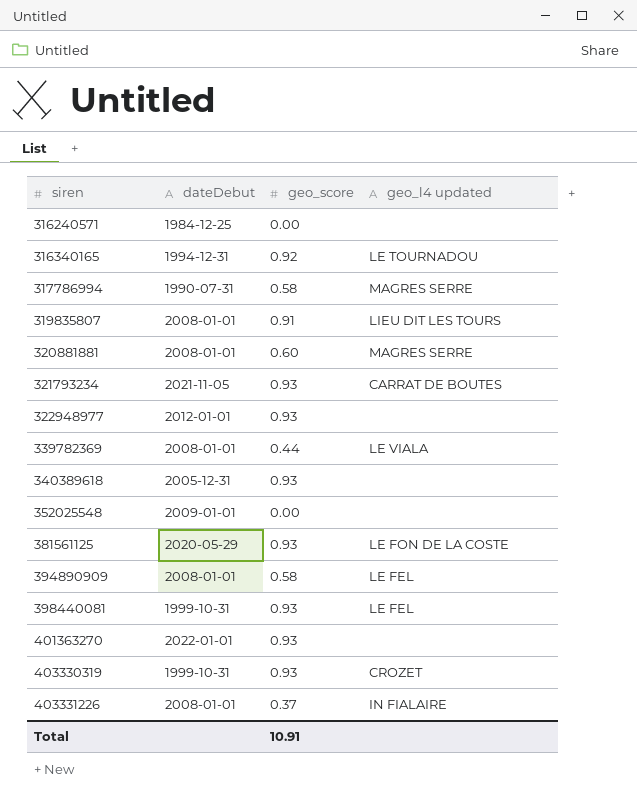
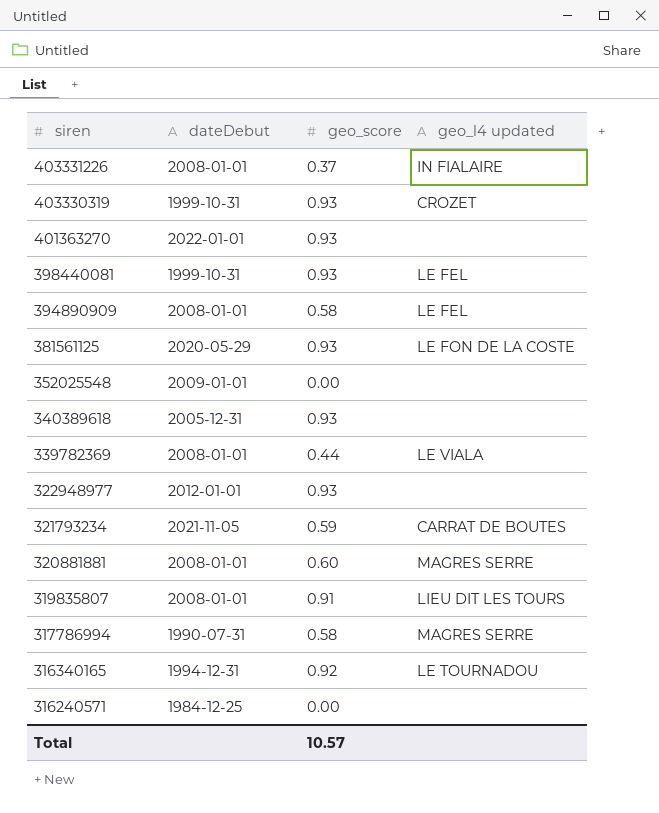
row order: siren ascending -> siren descending
321793234 | geo_score: 0.93 -> 0.59
Total | geo_score: 10.91 -> 10.57

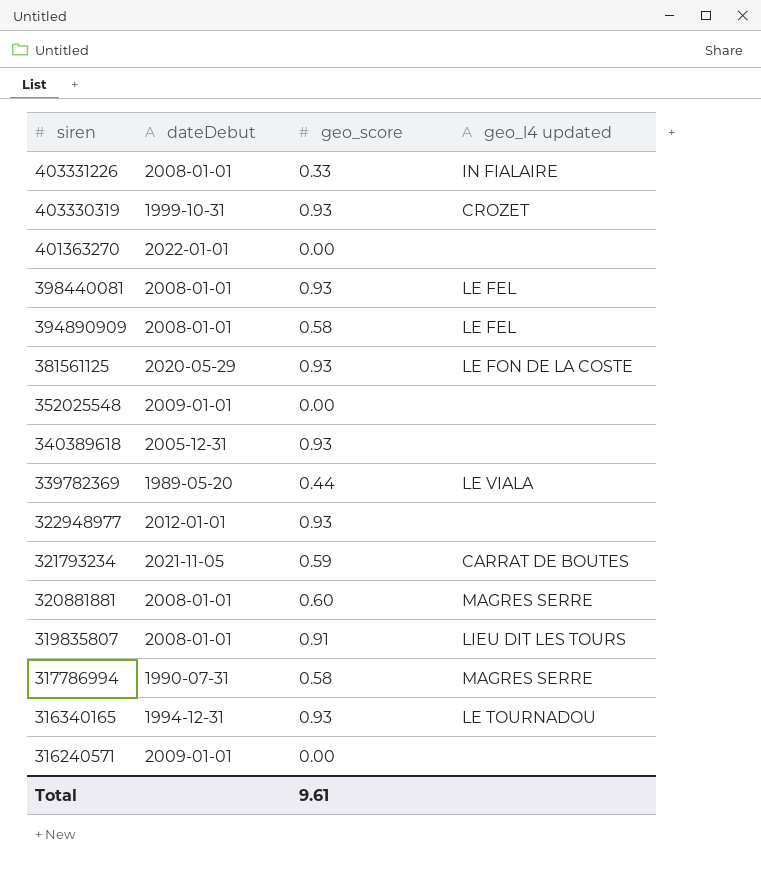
403331226 | geo_score: 0.37 -> 0.33
401363270 | geo_score: 0.93 -> 0.00
398440081 | dateDebut: 1999-10-31 -> 2008-01-01
339782369 | dateDebut: 2008-01-01 -> 1989-05-20
316340165 | geo_score: 0.92 -> 0.93
316240571 | dateDebut: 1984-12-25 -> 2009-01-01
Total | geo_score: 10.57 -> 9.61

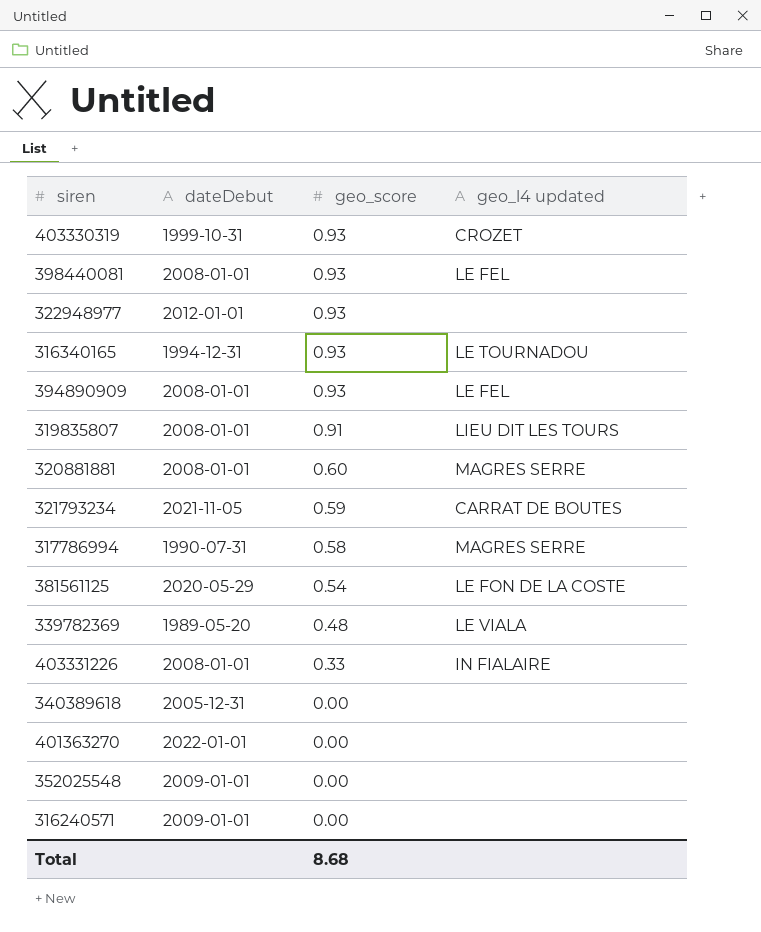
row order: siren descending -> geo_score descending
394890909 | geo_score: 0.58 -> 0.93
381561125 | geo_score: 0.93 -> 0.54
339782369 | geo_score: 0.44 -> 0.48
340389618 | geo_score: 0.93 -> 0.00
Total | geo_score: 9.61 -> 8.68

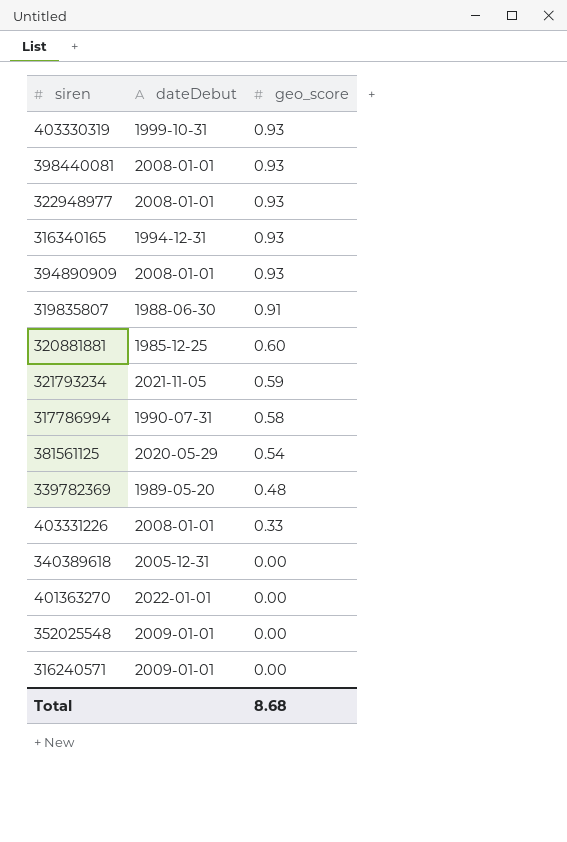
column geo_l4 updated | position: 4 -> none
322948977 | dateDebut: 2012-01-01 -> 2008-01-01
319835807 | dateDebut: 2008-01-01 -> 1988-06-30
320881881 | dateDebut: 2008-01-01 -> 1985-12-25

